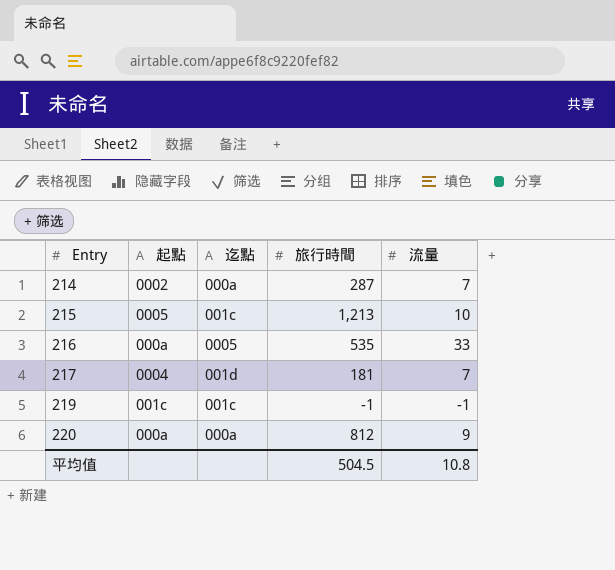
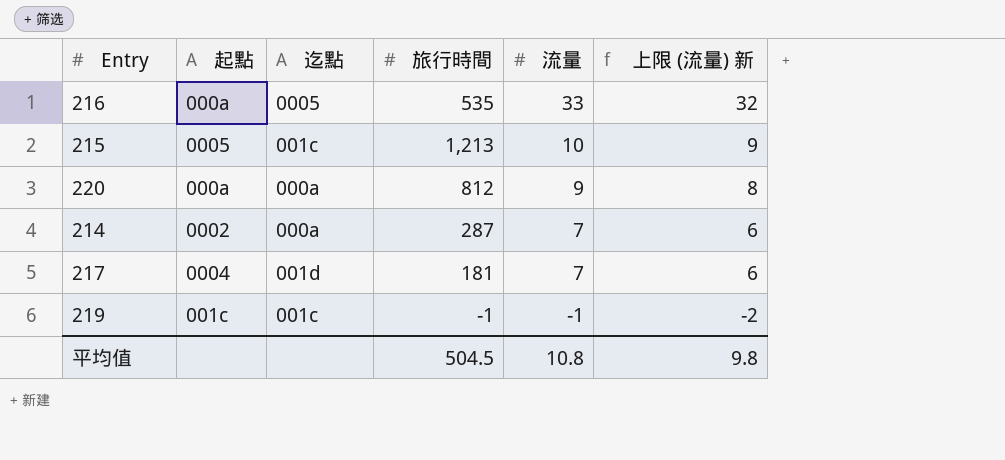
row order: Entry ascending -> 流量 descending
column 上限 (流量) 新 | formula: none -> [流量] - 1

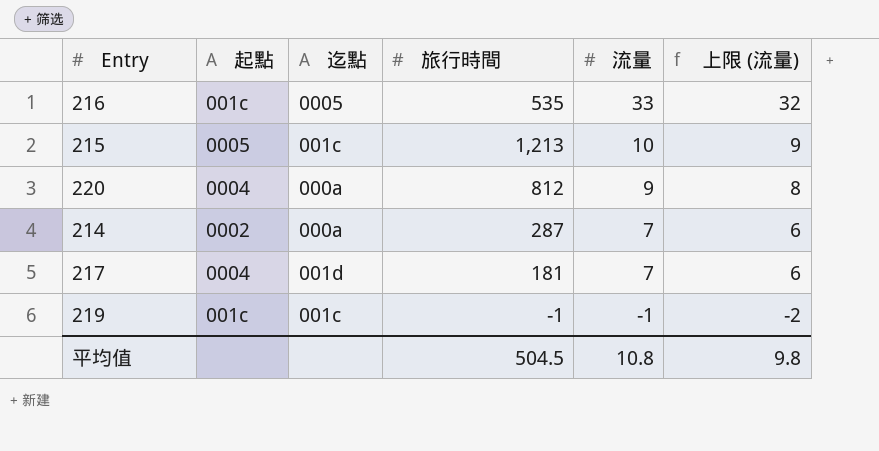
column name: 上限 (流量) 新 -> 上限 (流量)
216 | 起點: 000a -> 001c
220 | 起點: 000a -> 0004

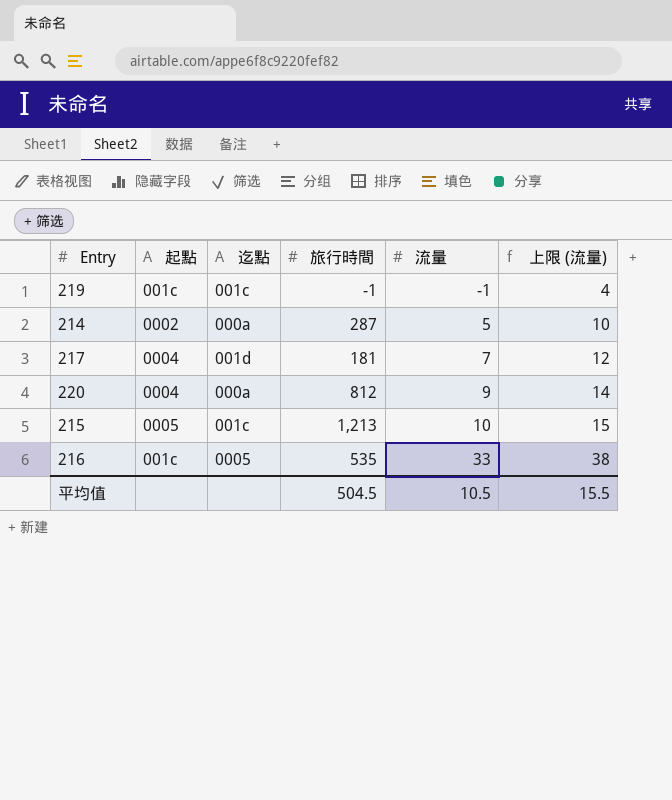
row order: 流量 descending -> 流量 ascending
column 上限 (流量) | formula: [流量] - 1 -> [流量] + 5
214 | 流量: 7 -> 5
平均值 | 流量: 10.8 -> 10.5
平均值 | 上限 (流量): 9.8 -> 15.5

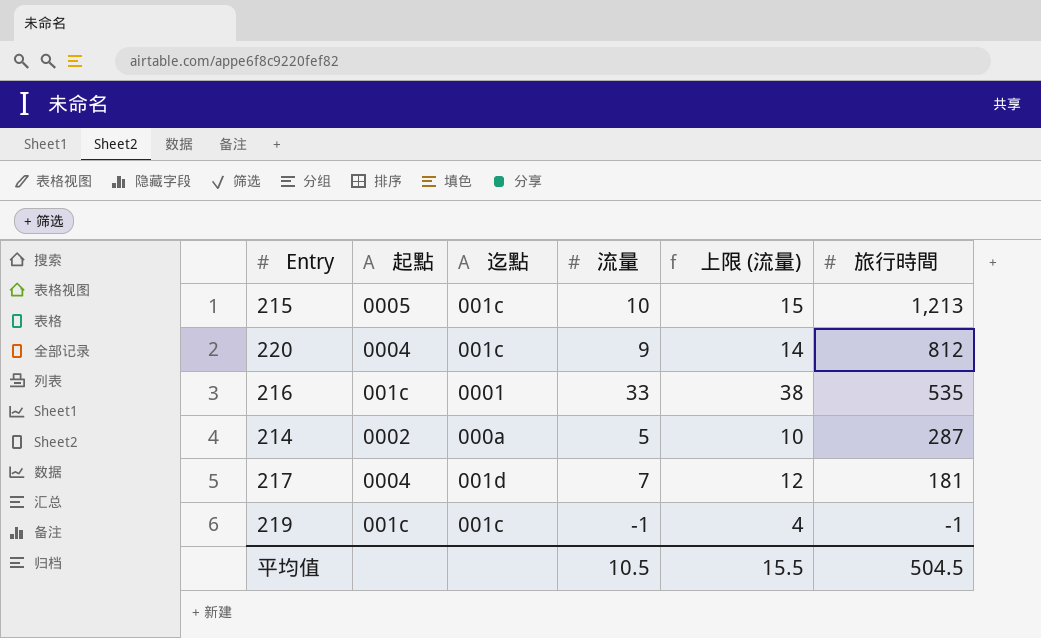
row order: 流量 ascending -> 旅行時間 descending
column 旅行時間 | position: 4 -> 6
220 | 迄點: 000a -> 001c
216 | 迄點: 0005 -> 0001

